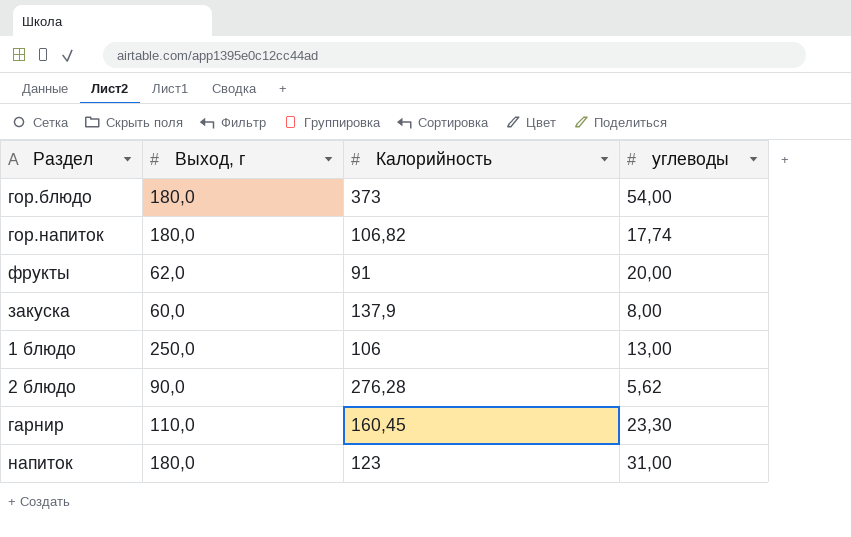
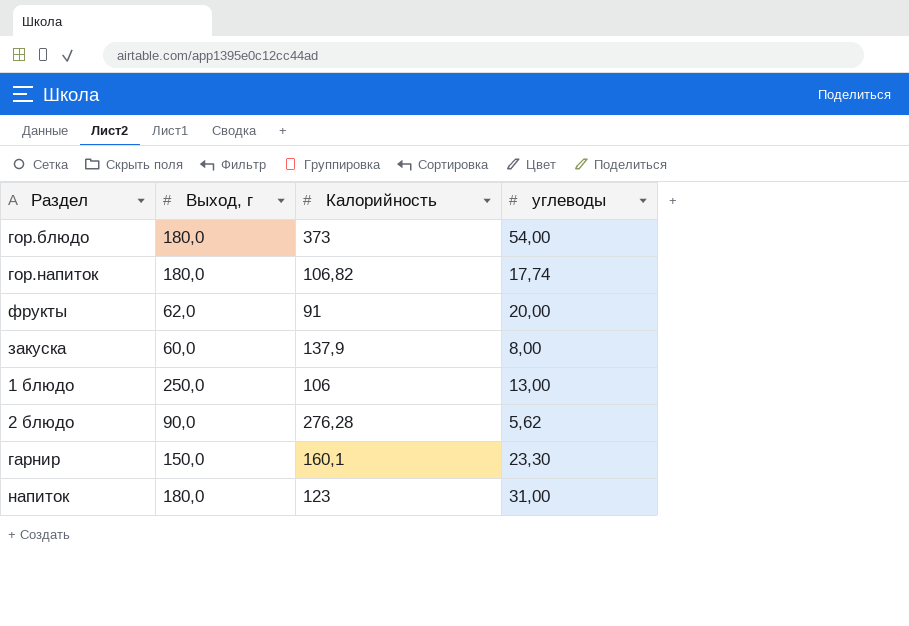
гарнир | Выход, г: 110,0 -> 150,0
гарнир | Калорийность: 160,45 -> 160,1

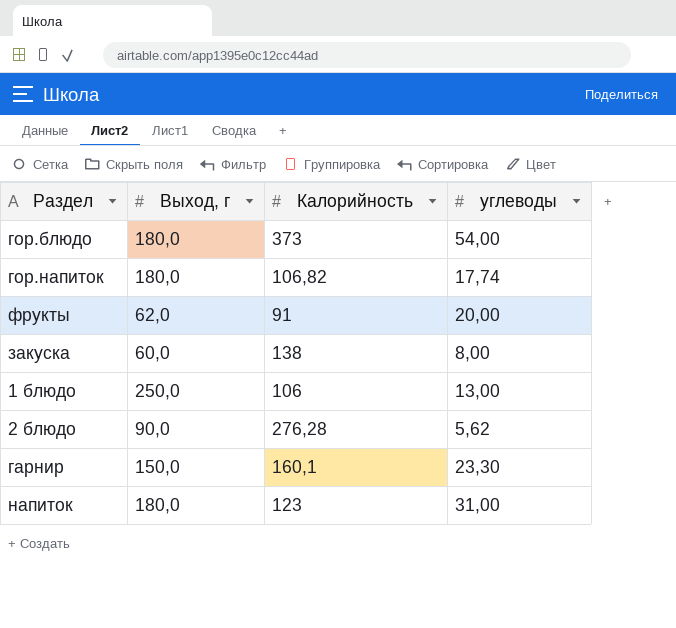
закуска | Калорийность: 137,9 -> 138

